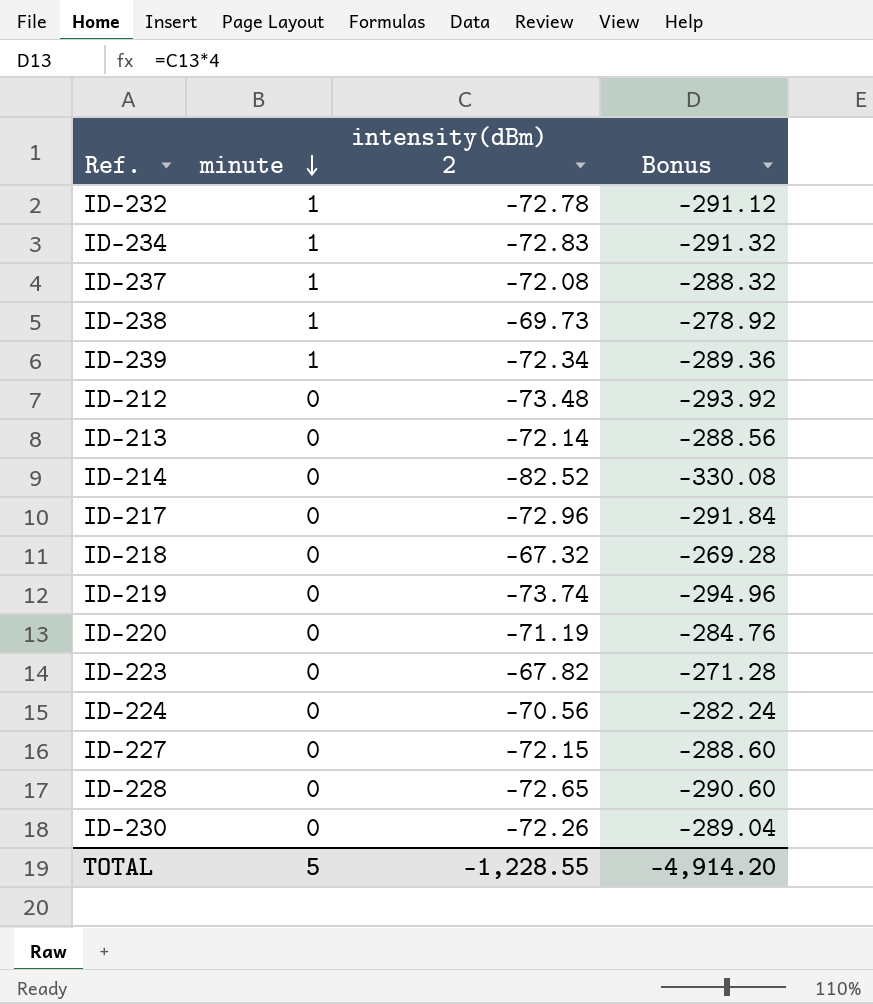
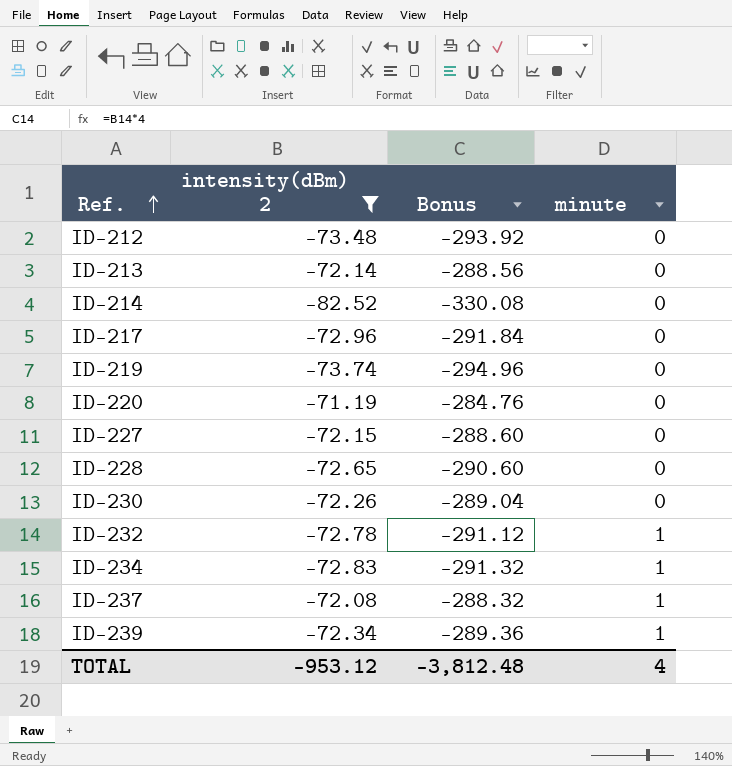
filter: none -> intensity(dBm) 2 <= -71.19
row order: minute descending -> Ref. ascending
column minute | position: 2 -> 4
TOTAL | intensity(dBm) 2: -1,228.55 -> -953.12
TOTAL | Bonus: -4,914.20 -> -3,812.48
TOTAL | minute: 5 -> 4

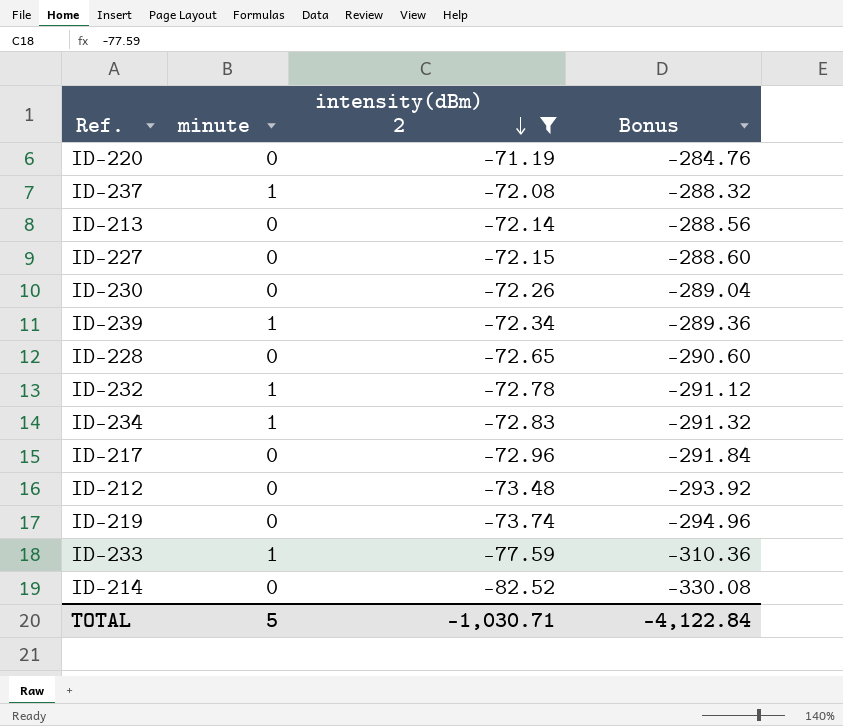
row order: Ref. ascending -> intensity(dBm) 2 descending
column minute | position: 4 -> 2
row ID-233: none -> 1 | -77.59 | -310.36
TOTAL | minute: 4 -> 5
TOTAL | intensity(dBm) 2: -953.12 -> -1,030.71
TOTAL | Bonus: -3,812.48 -> -4,122.84

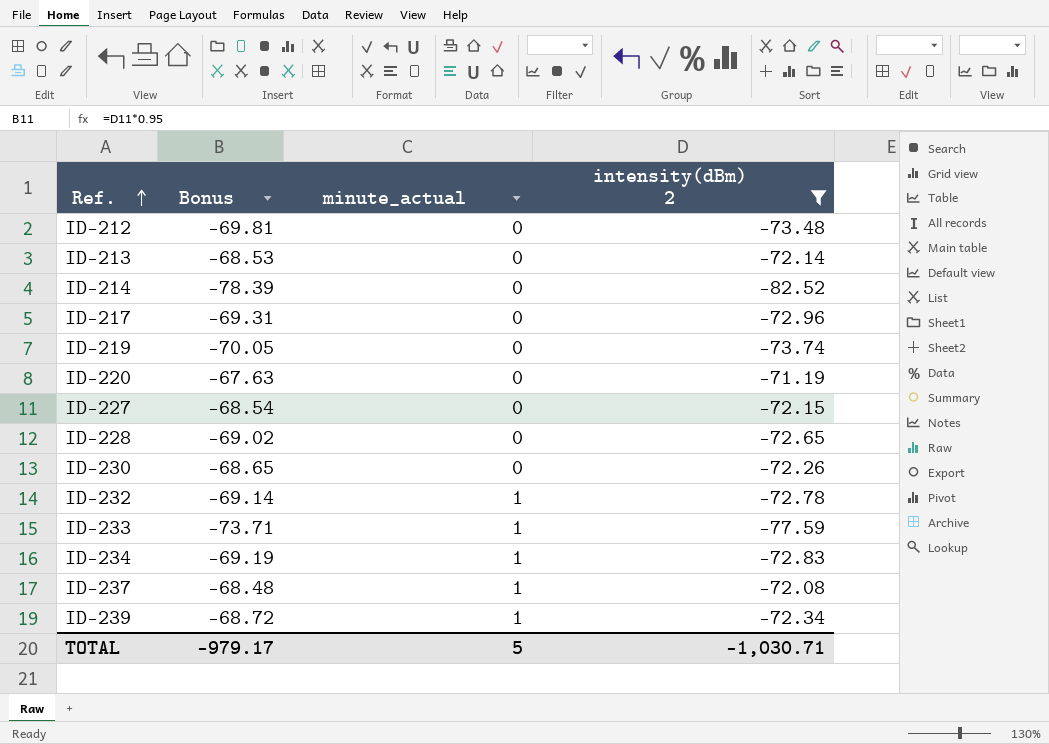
row order: intensity(dBm) 2 descending -> Ref. ascending
column Bonus | formula: [intensity(dBm) 2] * 4 -> [intensity(dBm) 2] * 0.95
column Bonus | position: 4 -> 2
column name: minute -> minute_actual
TOTAL | Bonus: -4,122.84 -> -979.17

